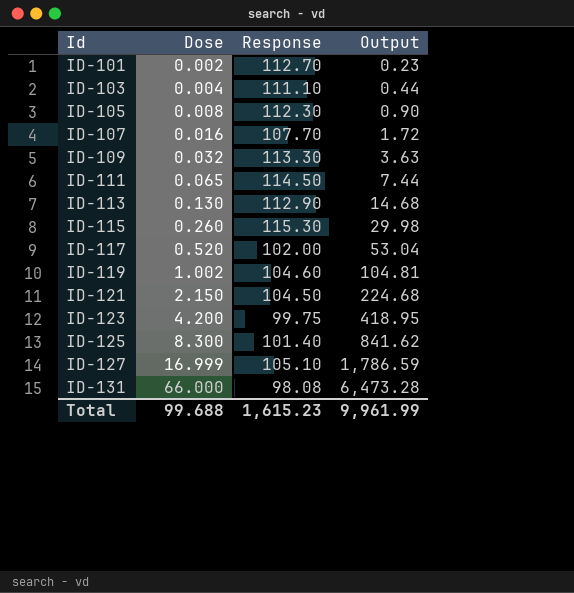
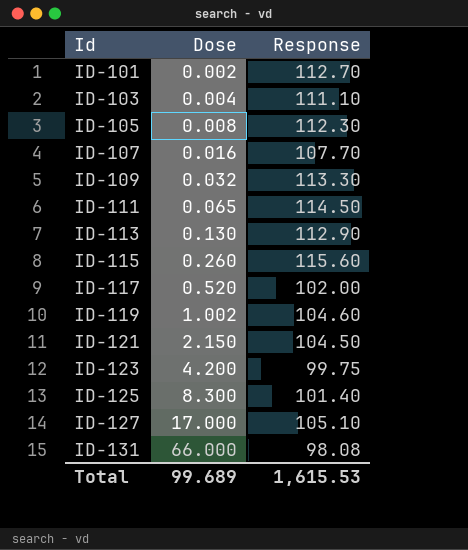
column Output | formula: [Dose] * [Response] -> none
ID-115 | Response: 115.30 -> 115.60
ID-127 | Dose: 16.999 -> 17.000
Total | Dose: 99.688 -> 99.689
Total | Response: 1,615.23 -> 1,615.53

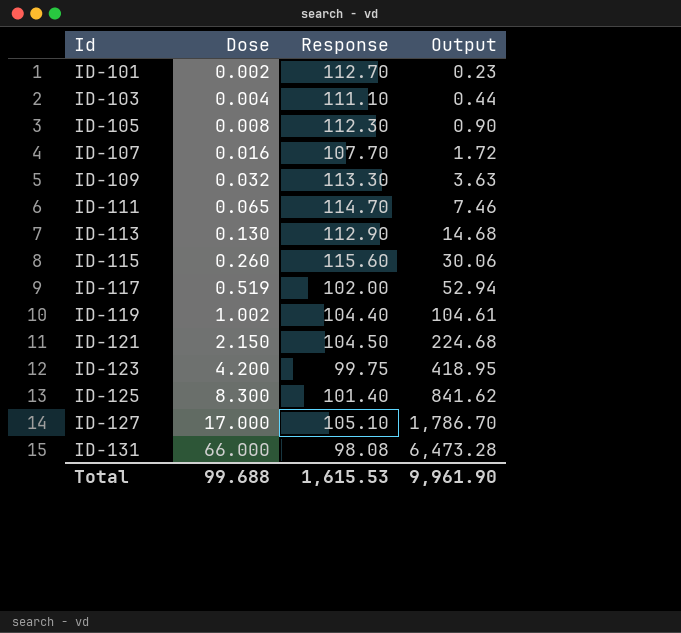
column Output | formula: none -> [Dose] * [Response]
ID-111 | Response: 114.50 -> 114.70
ID-117 | Dose: 0.520 -> 0.519
ID-119 | Response: 104.60 -> 104.40
Total | Dose: 99.689 -> 99.688

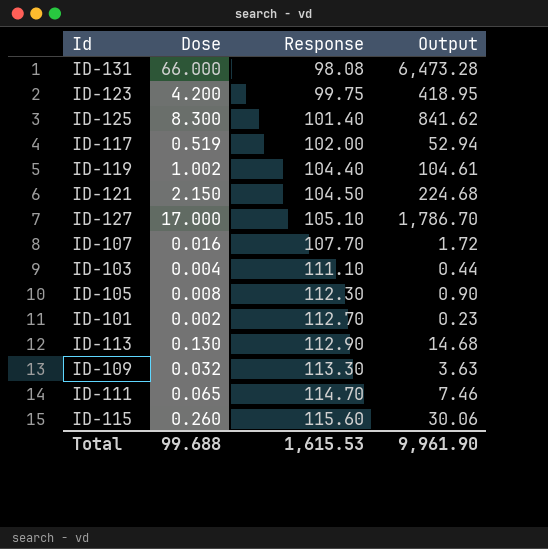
row order: Id ascending -> Response ascending

